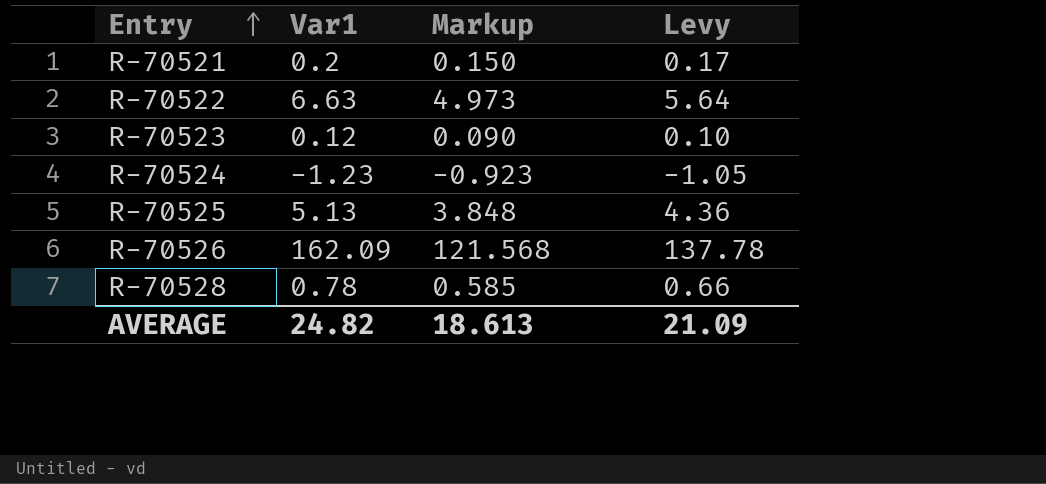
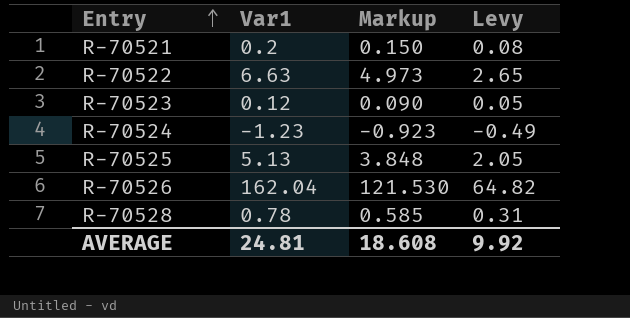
column Levy | formula: [Var1] * 0.85 -> [Var1] * 0.4
R-70526 | Var1: 162.09 -> 162.04
R-70526 | Markup: 121.568 -> 121.530
AVERAGE | Var1: 24.82 -> 24.81
AVERAGE | Markup: 18.613 -> 18.608
AVERAGE | Levy: 21.09 -> 9.92

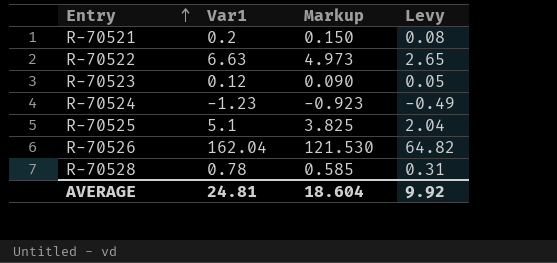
R-70525 | Var1: 5.13 -> 5.1
R-70525 | Markup: 3.848 -> 3.825
R-70525 | Levy: 2.05 -> 2.04
AVERAGE | Markup: 18.608 -> 18.604

